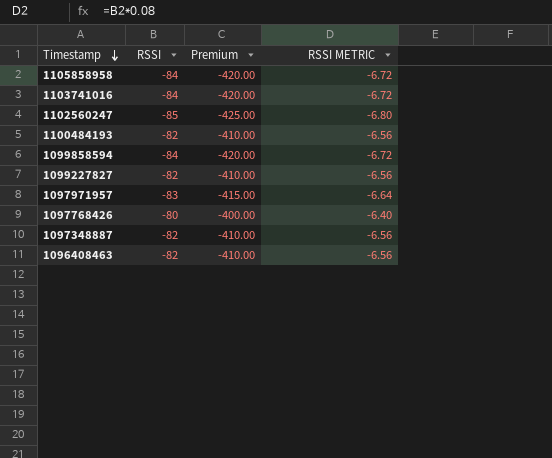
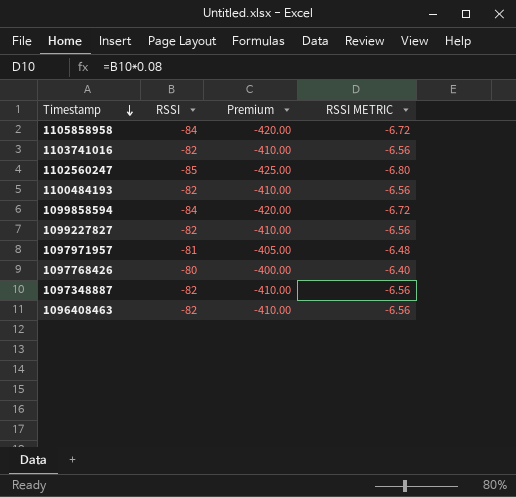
1103741016 | RSSI: -84 -> -82
1103741016 | Premium: -420.00 -> -410.00
1103741016 | RSSI METRIC: -6.72 -> -6.56
1097971957 | RSSI: -83 -> -81
1097971957 | Premium: -415.00 -> -405.00
1097971957 | RSSI METRIC: -6.64 -> -6.48

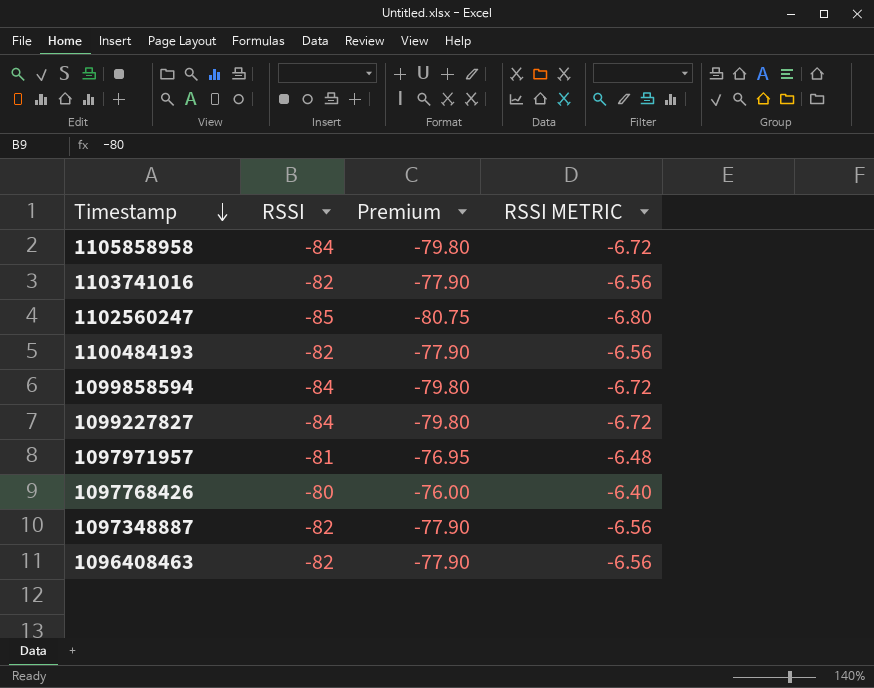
column Premium | formula: [RSSI] * 5 -> [RSSI] * 0.95
1099227827 | RSSI: -82 -> -84
1099227827 | RSSI METRIC: -6.56 -> -6.72

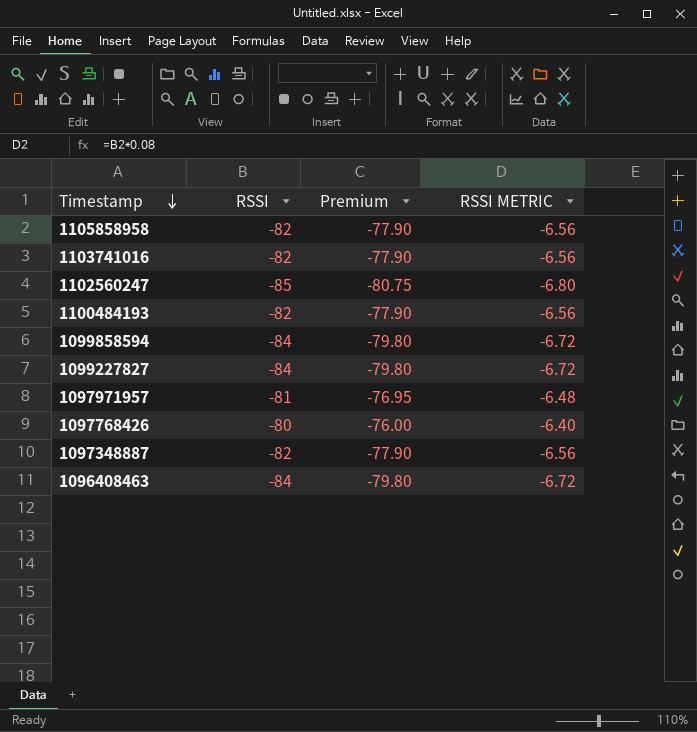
1105858958 | RSSI: -84 -> -82
1105858958 | Premium: -79.80 -> -77.90
1105858958 | RSSI METRIC: -6.72 -> -6.56
1096408463 | RSSI: -82 -> -84
1096408463 | Premium: -77.90 -> -79.80
1096408463 | RSSI METRIC: -6.56 -> -6.72

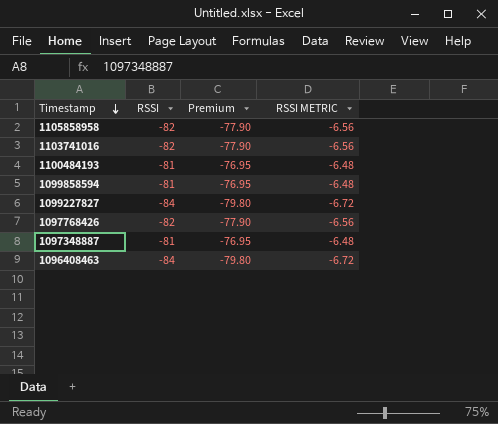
row 1102560247: -85 | -80.75 | -6.80 -> none
row 1097971957: -81 | -76.95 | -6.48 -> none
1100484193 | RSSI: -82 -> -81
1100484193 | Premium: -77.90 -> -76.95
1100484193 | RSSI METRIC: -6.56 -> -6.48
1099858594 | RSSI: -84 -> -81
1099858594 | Premium: -79.80 -> -76.95
1099858594 | RSSI METRIC: -6.72 -> -6.48
1097768426 | RSSI: -80 -> -82
1097768426 | Premium: -76.00 -> -77.90
1097768426 | RSSI METRIC: -6.40 -> -6.56
1097348887 | RSSI: -82 -> -81
1097348887 | Premium: -77.90 -> -76.95
1097348887 | RSSI METRIC: -6.56 -> -6.48

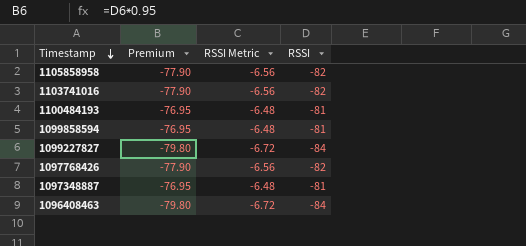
column name: RSSI METRIC -> RSSI Metric
column RSSI | position: 2 -> 4

